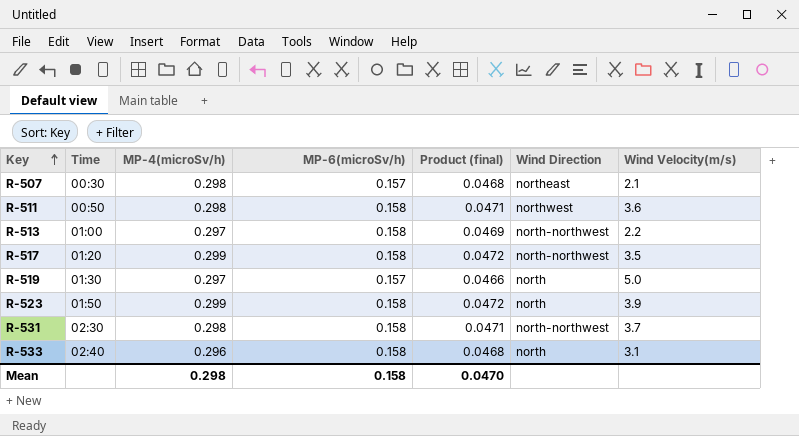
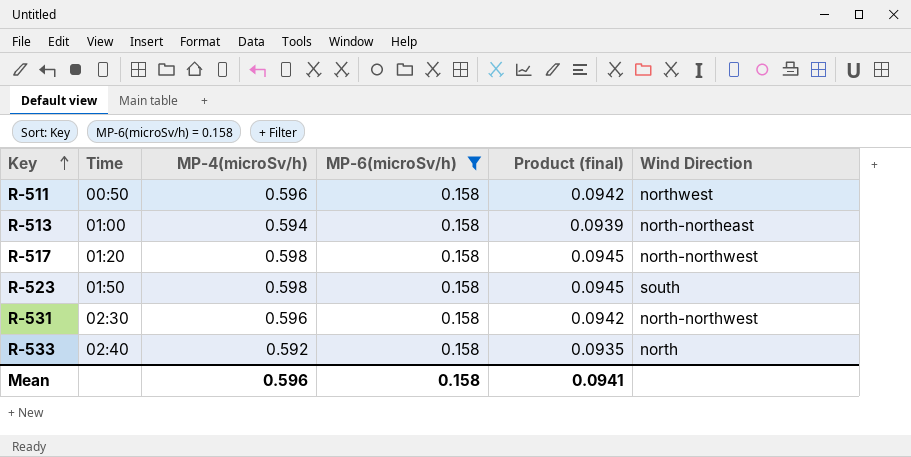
filter: none -> MP-6(microSv/h) = 0.158
column Wind Velocity(m/s) | position: 7 -> none
R-511 | MP-4(microSv/h): 0.298 -> 0.596
R-511 | Product (final): 0.0471 -> 0.0942
R-513 | MP-4(microSv/h): 0.297 -> 0.594
R-513 | Product (final): 0.0469 -> 0.0939
R-513 | Wind Direction: north-northwest -> north-northeast
R-517 | MP-4(microSv/h): 0.299 -> 0.598
R-517 | Product (final): 0.0472 -> 0.0945
R-523 | MP-4(microSv/h): 0.299 -> 0.598
R-523 | Product (final): 0.0472 -> 0.0945
R-523 | Wind Direction: north -> south
R-531 | MP-4(microSv/h): 0.298 -> 0.596
R-531 | Product (final): 0.0471 -> 0.0942
R-533 | MP-4(microSv/h): 0.296 -> 0.592
R-533 | Product (final): 0.0468 -> 0.0935
Mean | MP-4(microSv/h): 0.298 -> 0.596
Mean | Product (final): 0.0470 -> 0.0941

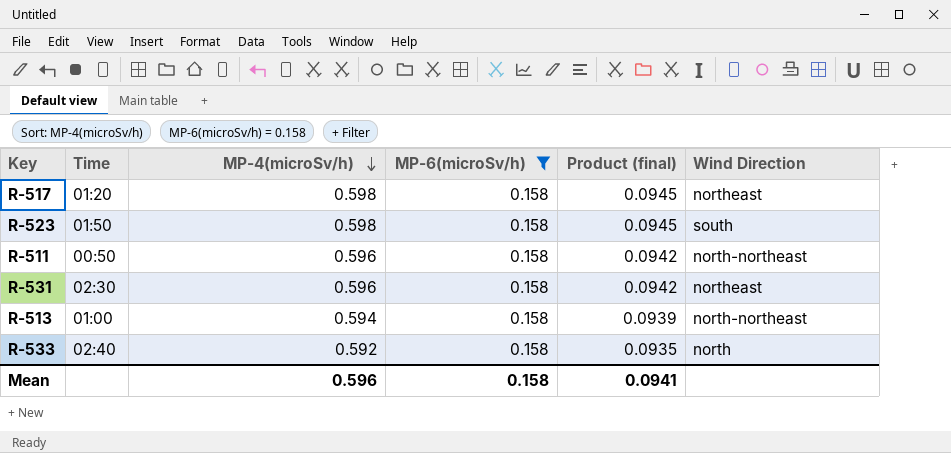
row order: Key ascending -> MP-4(microSv/h) descending
R-517 | Wind Direction: north-northwest -> northeast
R-511 | Wind Direction: northwest -> north-northeast
R-531 | Wind Direction: north-northwest -> northeast

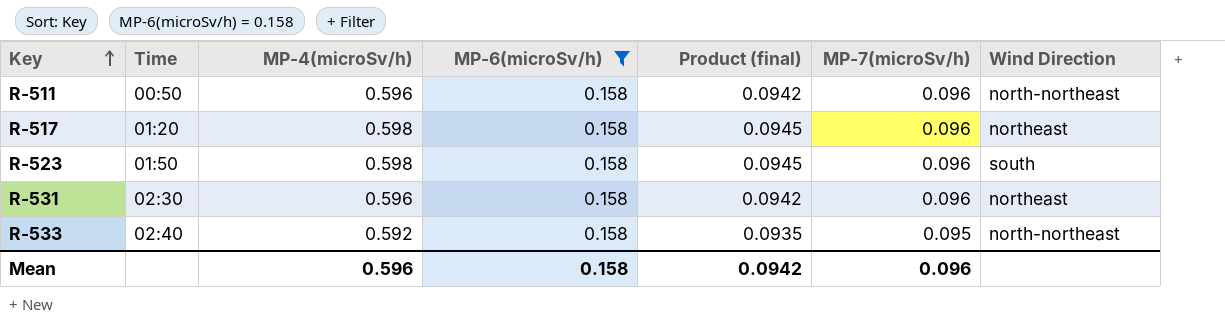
row order: MP-4(microSv/h) descending -> Key ascending
column MP-7(microSv/h) | position: none -> 6
row R-513: 01:00 | 0.594 | 0.158 | 0.0939 | north-northeast -> none
R-533 | Wind Direction: north -> north-northeast
Mean | Product (final): 0.0941 -> 0.0942

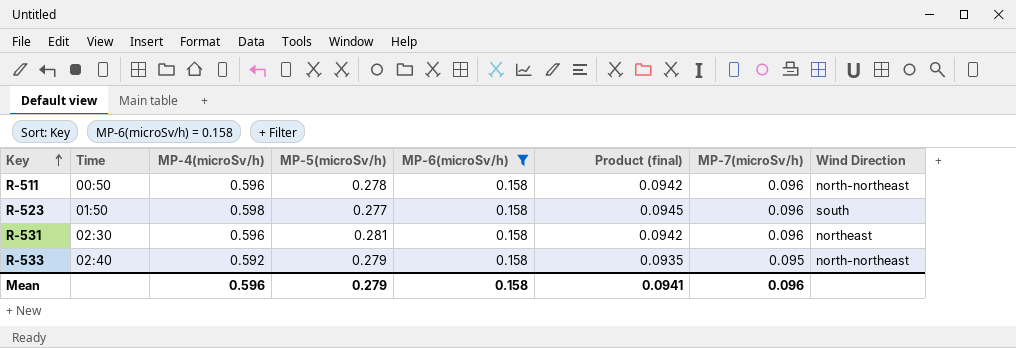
column MP-5(microSv/h) | position: none -> 4
row R-517: 01:20 | 0.598 | 0.158 | 0.0945 | 0.096 | northeast -> none
Mean | Product (final): 0.0942 -> 0.0941

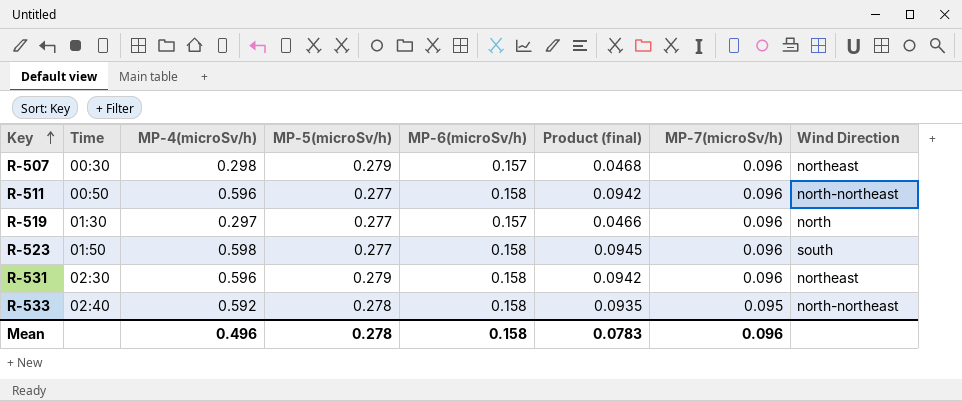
filter: MP-6(microSv/h) = 0.158 -> none
R-511 | MP-5(microSv/h): 0.278 -> 0.277
R-531 | MP-5(microSv/h): 0.281 -> 0.279
R-533 | MP-5(microSv/h): 0.279 -> 0.278
Mean | MP-4(microSv/h): 0.596 -> 0.496
Mean | MP-5(microSv/h): 0.279 -> 0.278
Mean | Product (final): 0.0941 -> 0.0783

